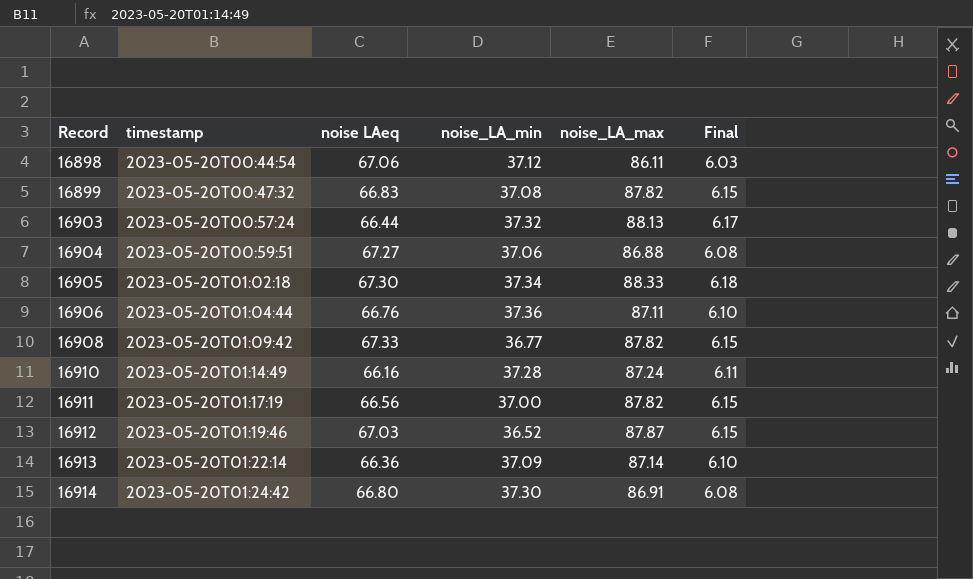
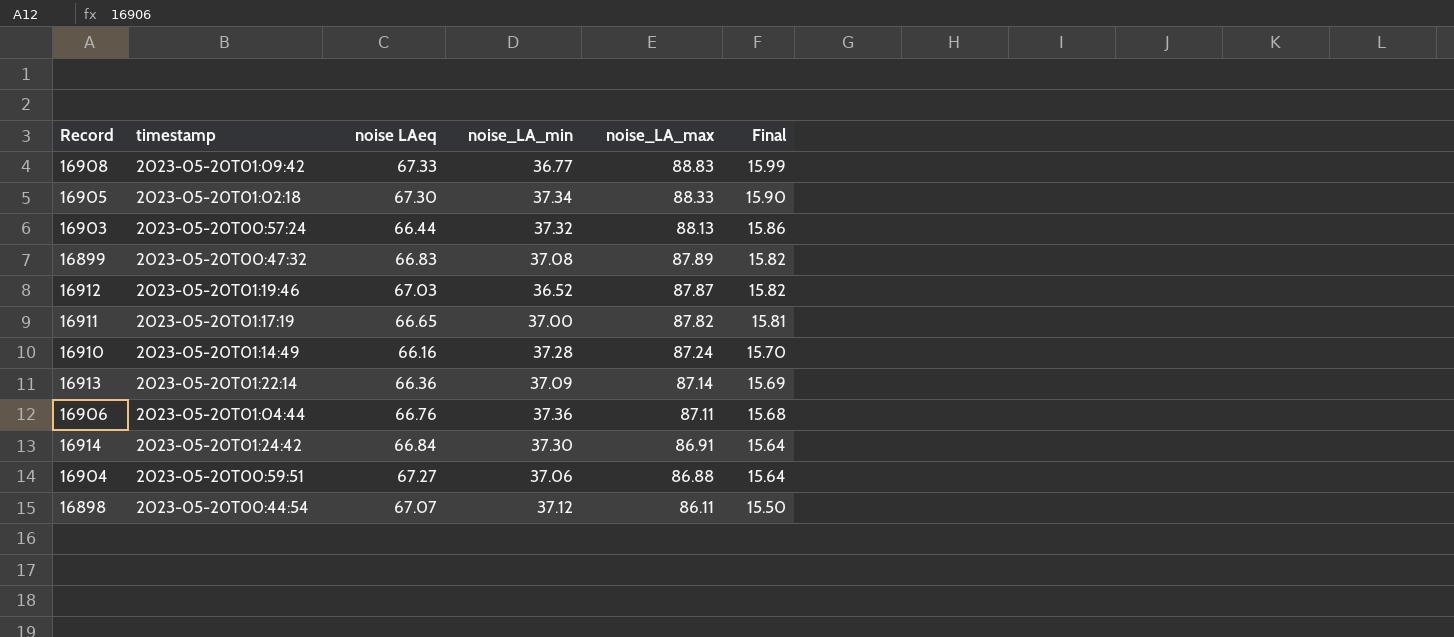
row order: Record ascending -> noise_LA_max descending
column Final | formula: [noise_LA_max] * 0.07 -> [noise_LA_max] * 0.18
16908 | noise_LA_max: 87.82 -> 88.83
16899 | noise_LA_max: 87.82 -> 87.89
16911 | noise LAeq: 66.56 -> 66.65
16914 | noise LAeq: 66.80 -> 66.84
16898 | noise LAeq: 67.06 -> 67.07

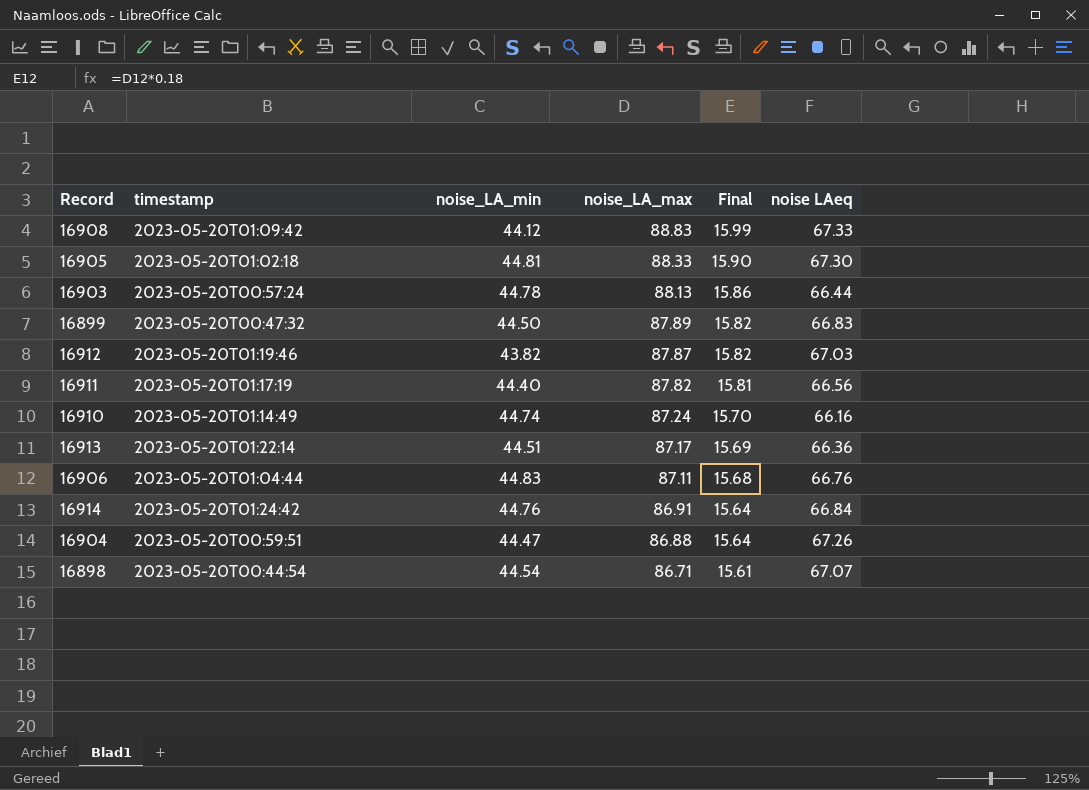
column noise LAeq | position: 3 -> 6
16908 | noise_LA_min: 36.77 -> 44.12
16905 | noise_LA_min: 37.34 -> 44.81
16903 | noise_LA_min: 37.32 -> 44.78
16899 | noise_LA_min: 37.08 -> 44.50
16912 | noise_LA_min: 36.52 -> 43.82
16911 | noise_LA_min: 37.00 -> 44.40
16911 | noise LAeq: 66.65 -> 66.56
16910 | noise_LA_min: 37.28 -> 44.74
16913 | noise_LA_min: 37.09 -> 44.51
16913 | noise_LA_max: 87.14 -> 87.17
16906 | noise_LA_min: 37.36 -> 44.83
16914 | noise_LA_min: 37.30 -> 44.76
16904 | noise_LA_min: 37.06 -> 44.47
16904 | noise LAeq: 67.27 -> 67.26
16898 | noise_LA_min: 37.12 -> 44.54
16898 | noise_LA_max: 86.11 -> 86.71
16898 | Final: 15.50 -> 15.61

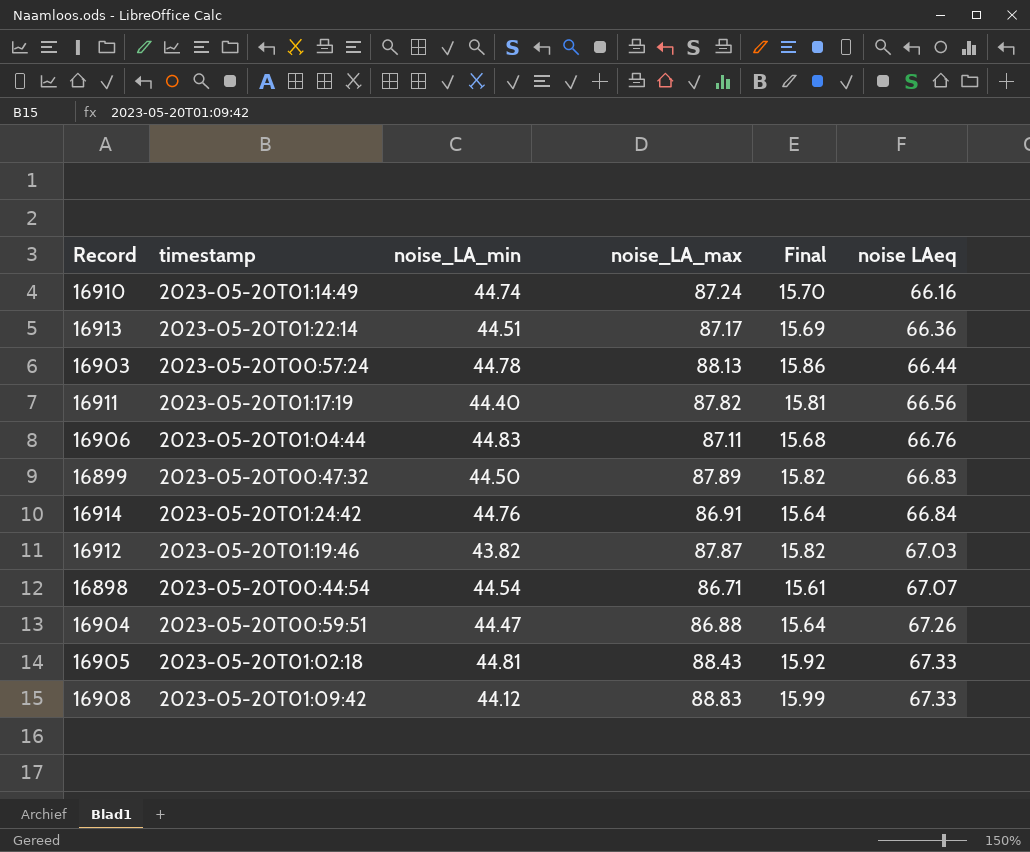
row order: noise_LA_max descending -> noise LAeq ascending
16905 | noise_LA_max: 88.33 -> 88.43
16905 | Final: 15.90 -> 15.92
16905 | noise LAeq: 67.30 -> 67.33

